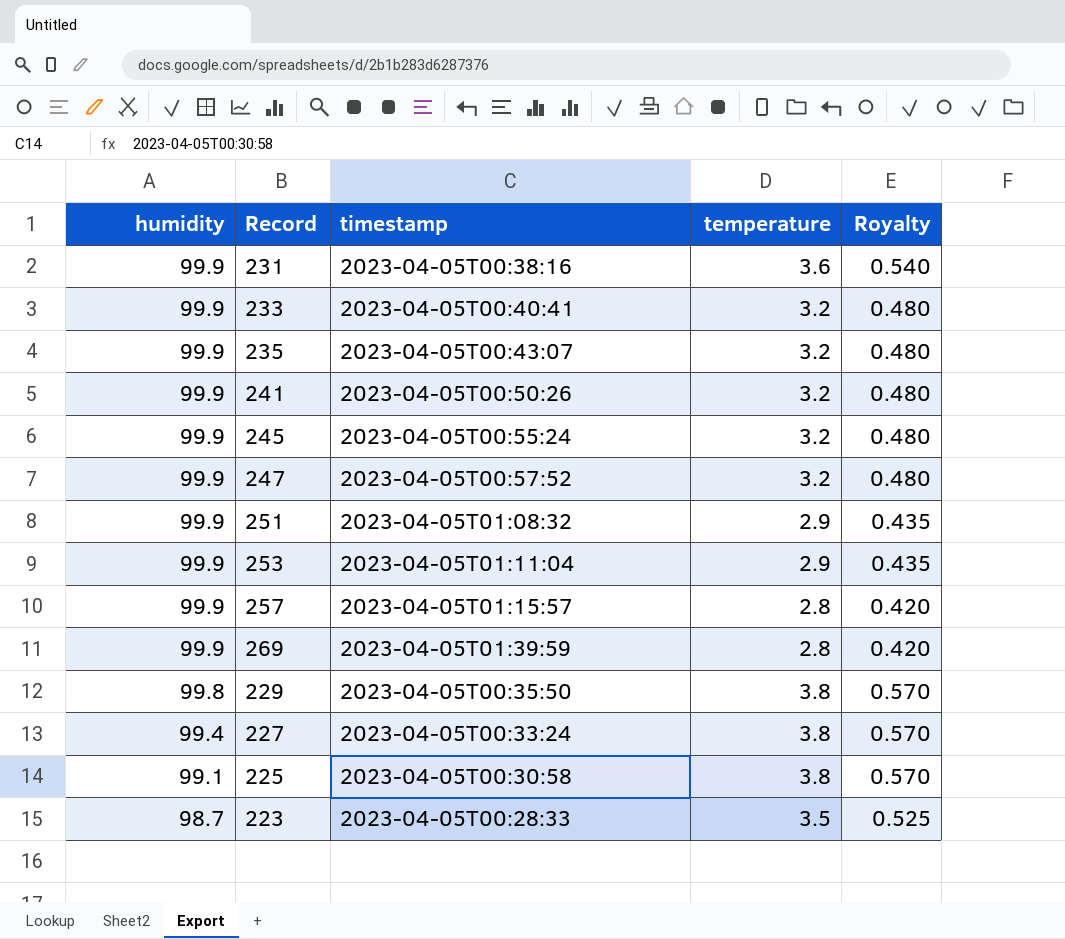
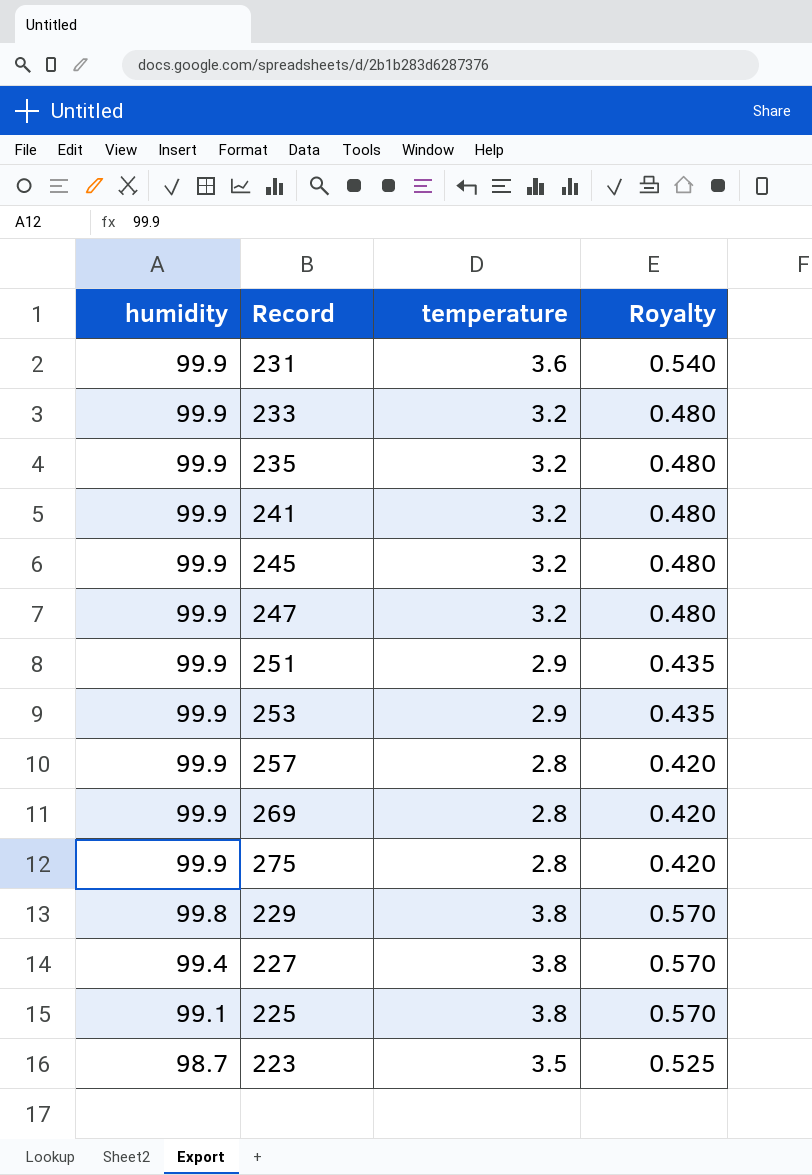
column timestamp | position: 3 -> none
row 275: none -> 99.9 | 2.8 | 0.420

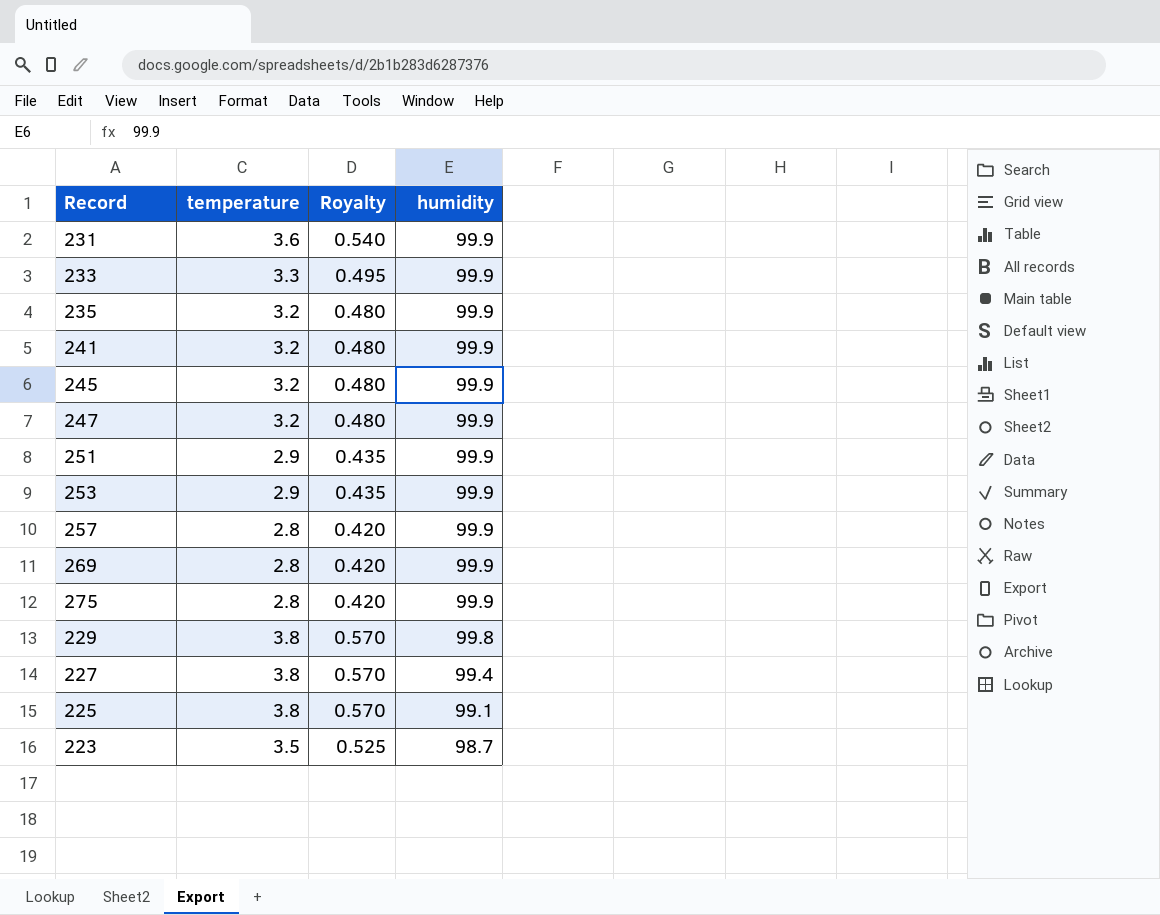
column humidity | position: 1 -> 4
233 | temperature: 3.2 -> 3.3
233 | Royalty: 0.480 -> 0.495

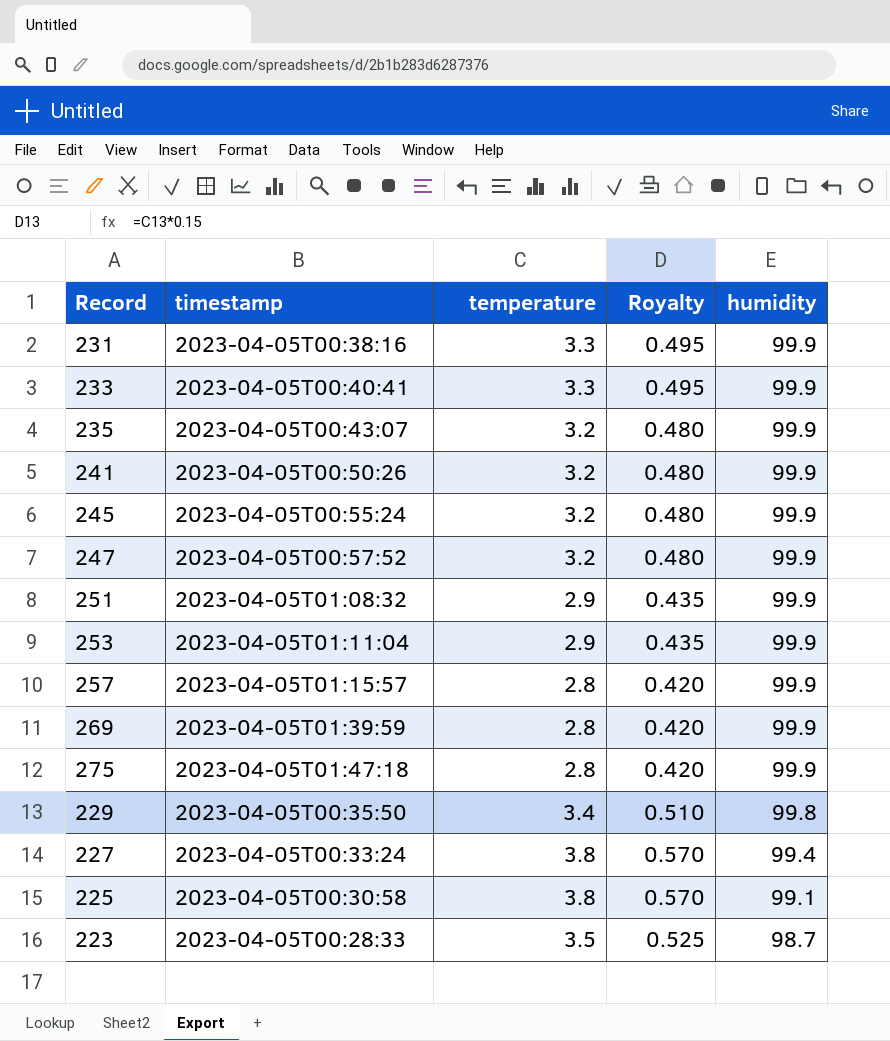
column timestamp | position: none -> 2
231 | temperature: 3.6 -> 3.3
231 | Royalty: 0.540 -> 0.495
229 | temperature: 3.8 -> 3.4
229 | Royalty: 0.570 -> 0.510

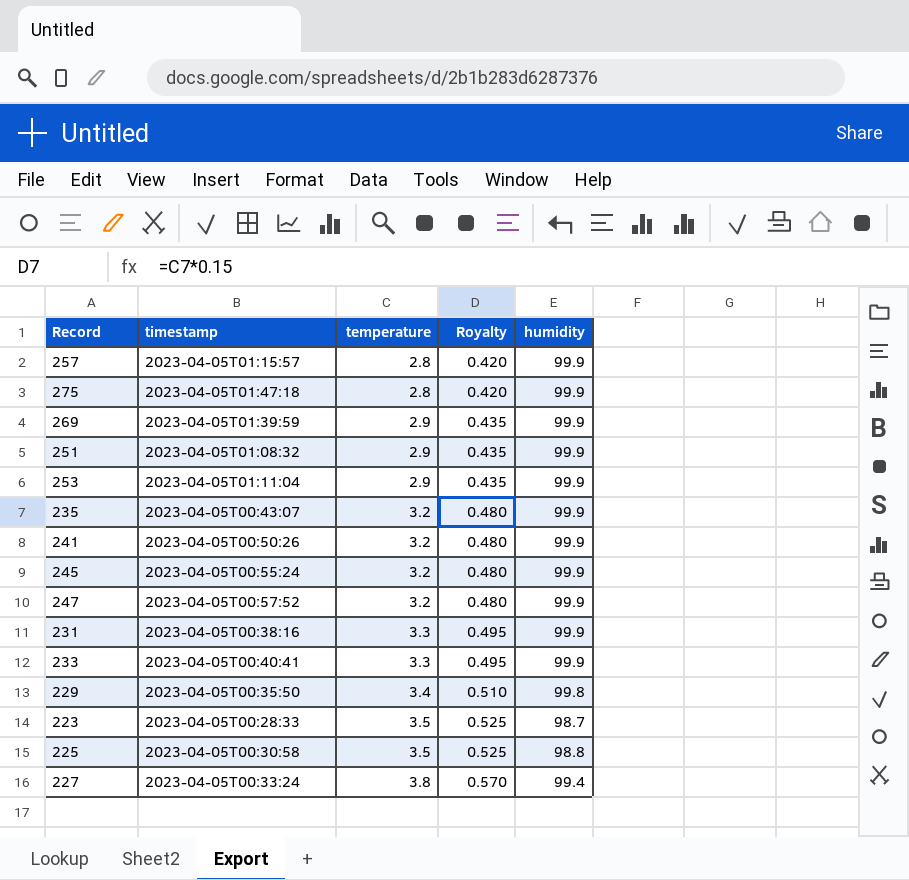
row order: humidity descending -> temperature ascending
269 | temperature: 2.8 -> 2.9
269 | Royalty: 0.420 -> 0.435
225 | temperature: 3.8 -> 3.5
225 | Royalty: 0.570 -> 0.525
225 | humidity: 99.1 -> 98.8

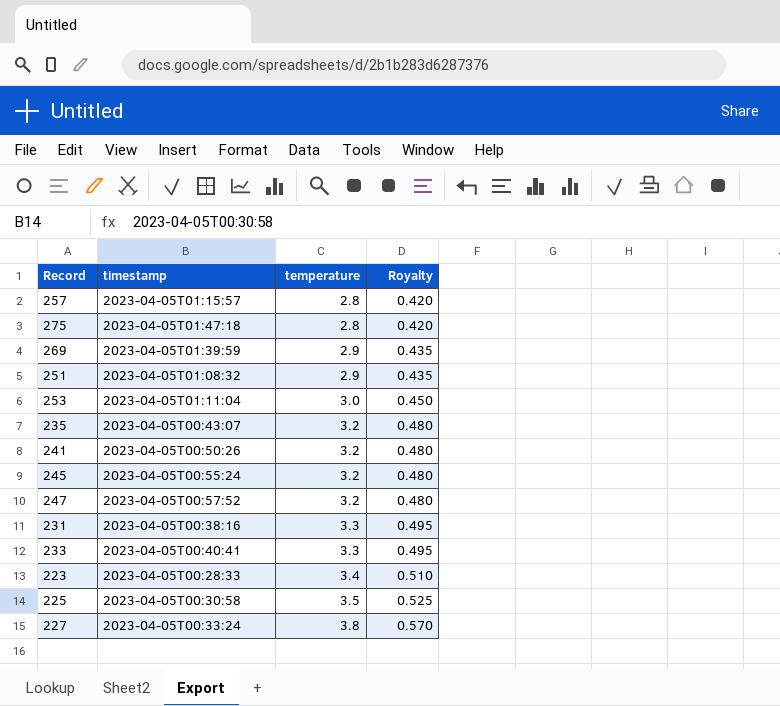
column humidity | position: 5 -> none
row 229: 2023-04-05T00:35:50 | 3.4 | 0.510 | 99.8 -> none
253 | temperature: 2.9 -> 3.0
253 | Royalty: 0.435 -> 0.450
223 | temperature: 3.5 -> 3.4
223 | Royalty: 0.525 -> 0.510

